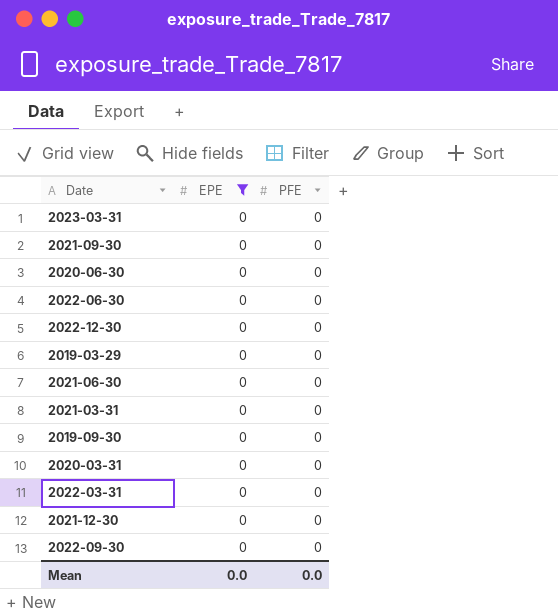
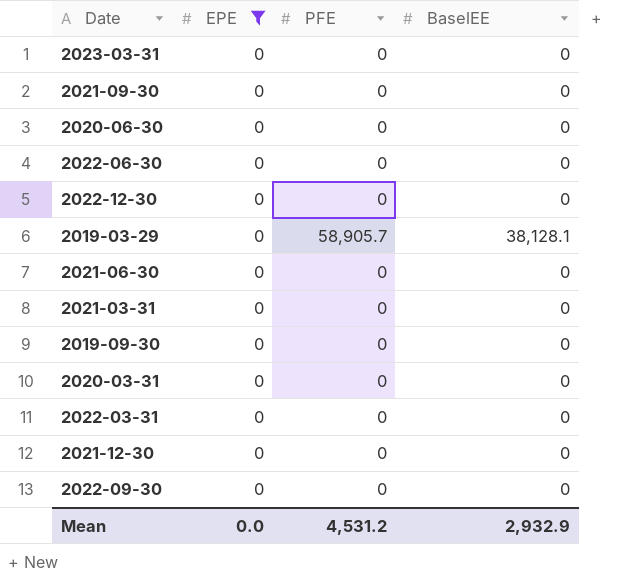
column BaselEE | position: none -> 4
2019-03-29 | PFE: 0 -> 58,905.7
Mean | PFE: 0.0 -> 4,531.2

